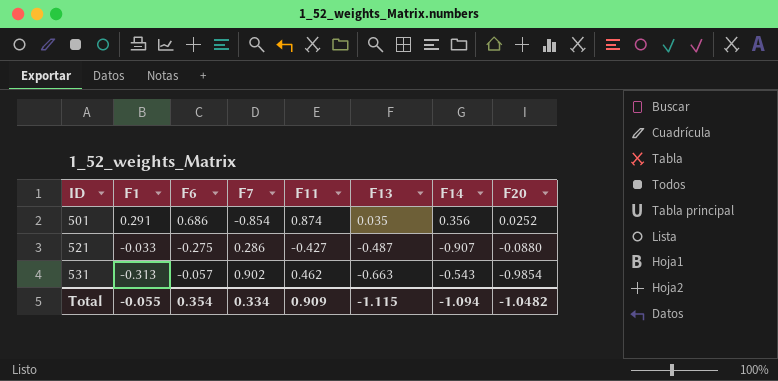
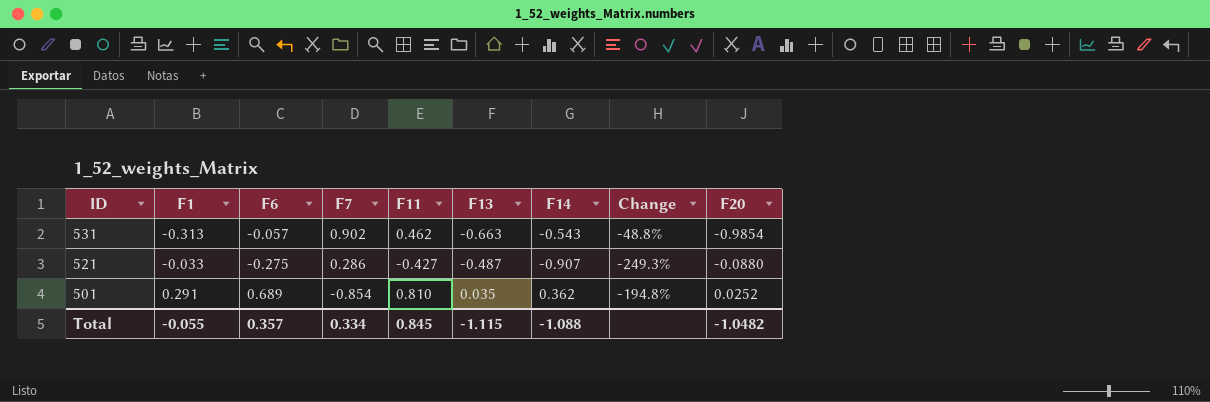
row order: ID ascending -> ID descending
column Change | formula: none -> ([F11] - [F7]) / [F7]
501 | F6: 0.686 -> 0.689
501 | F11: 0.874 -> 0.810
501 | F14: 0.356 -> 0.362
Total | F6: 0.354 -> 0.357
Total | F11: 0.909 -> 0.845
Total | F14: -1.094 -> -1.088

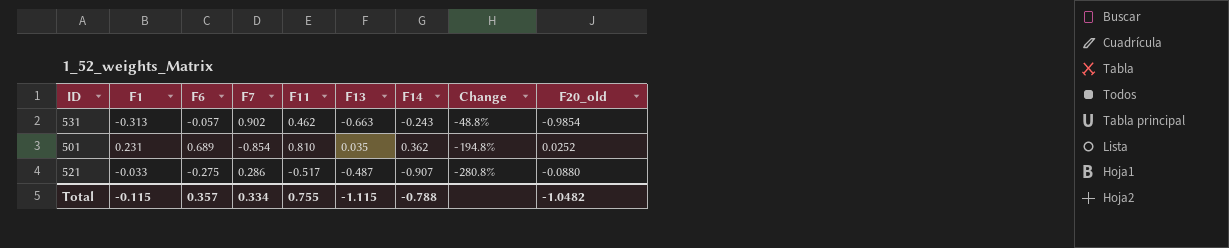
row order: ID descending -> Change descending
column name: F20 -> F20_old
531 | F14: -0.543 -> -0.243
501 | F1: 0.291 -> 0.231
521 | F11: -0.427 -> -0.517
521 | Change: -249.3% -> -280.8%
Total | F1: -0.055 -> -0.115
Total | F11: 0.845 -> 0.755
Total | F14: -1.088 -> -0.788

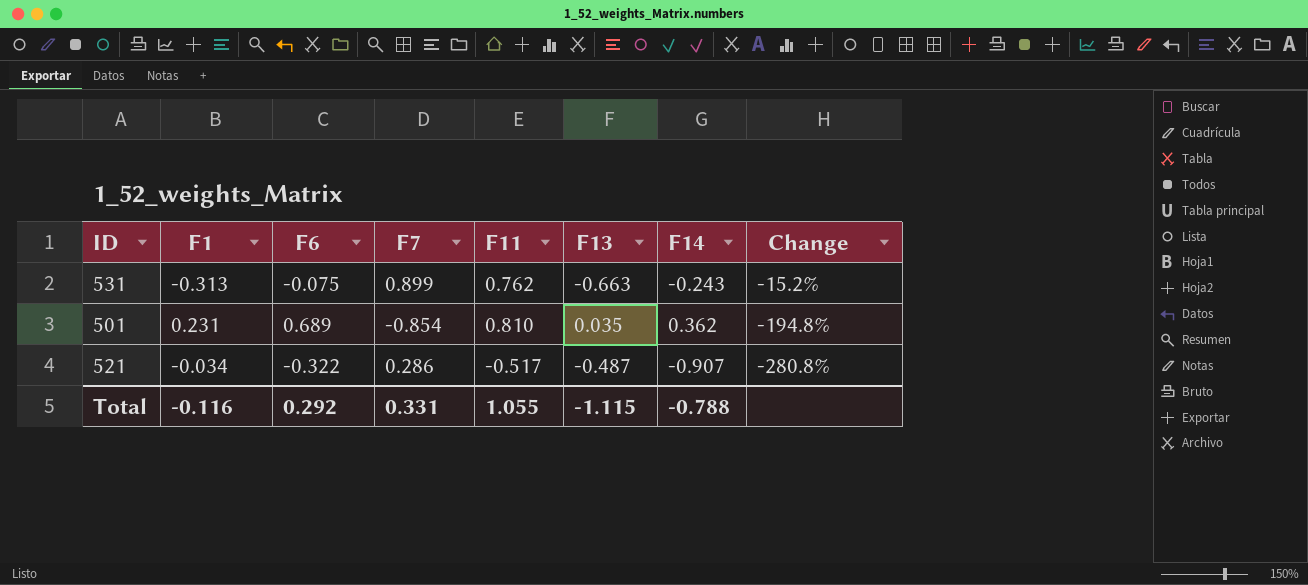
column F20_old | position: 9 -> none
531 | F6: -0.057 -> -0.075
531 | F7: 0.902 -> 0.899
531 | F11: 0.462 -> 0.762
531 | Change: -48.8% -> -15.2%
521 | F1: -0.033 -> -0.034
521 | F6: -0.275 -> -0.322
Total | F1: -0.115 -> -0.116
Total | F6: 0.357 -> 0.292
Total | F7: 0.334 -> 0.331
Total | F11: 0.755 -> 1.055

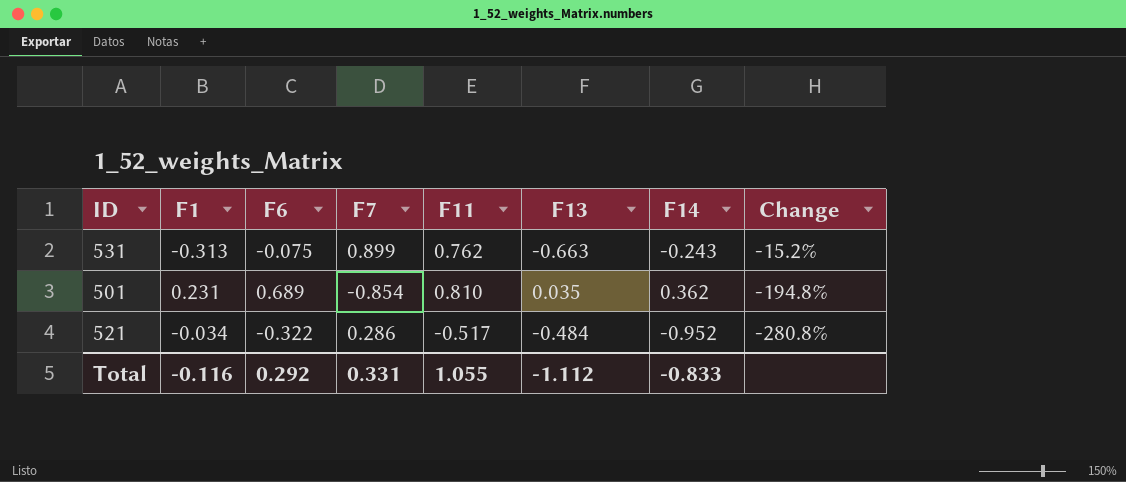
521 | F13: -0.487 -> -0.484
521 | F14: -0.907 -> -0.952
Total | F13: -1.115 -> -1.112
Total | F14: -0.788 -> -0.833

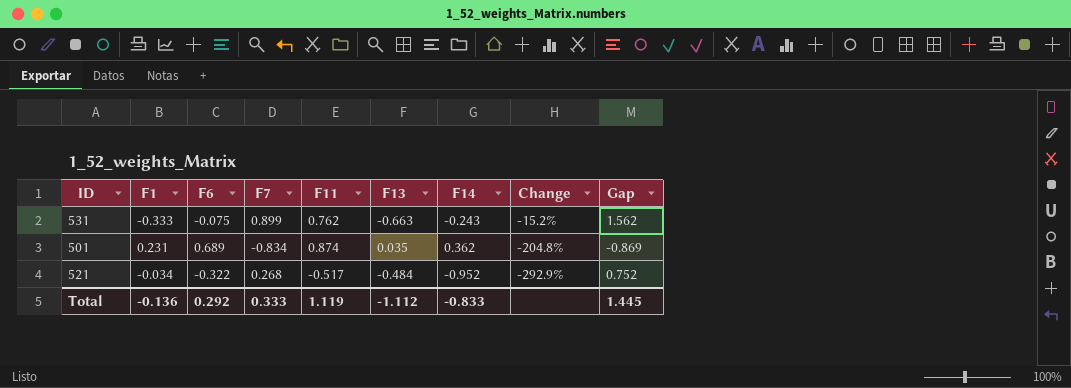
column Gap | formula: none -> [F7] - [F13]
531 | F1: -0.313 -> -0.333
501 | F7: -0.854 -> -0.834
501 | F11: 0.810 -> 0.874
501 | Change: -194.8% -> -204.8%
521 | F7: 0.286 -> 0.268
521 | Change: -280.8% -> -292.9%
Total | F1: -0.116 -> -0.136
Total | F7: 0.331 -> 0.333
Total | F11: 1.055 -> 1.119

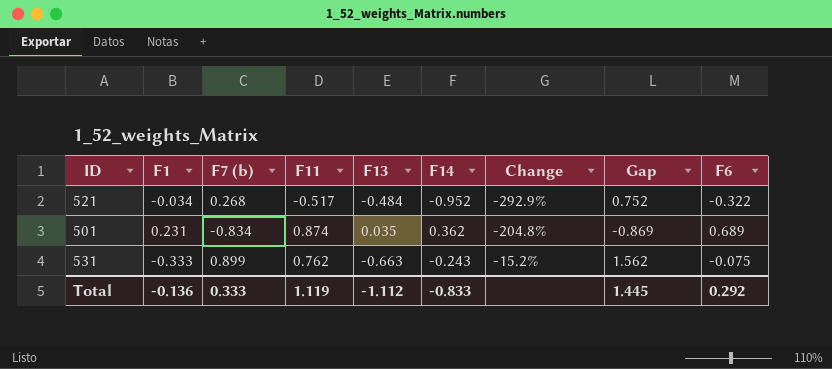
row order: Change descending -> Change ascending
column name: F7 -> F7 (b)
column F6 | position: 3 -> 9

